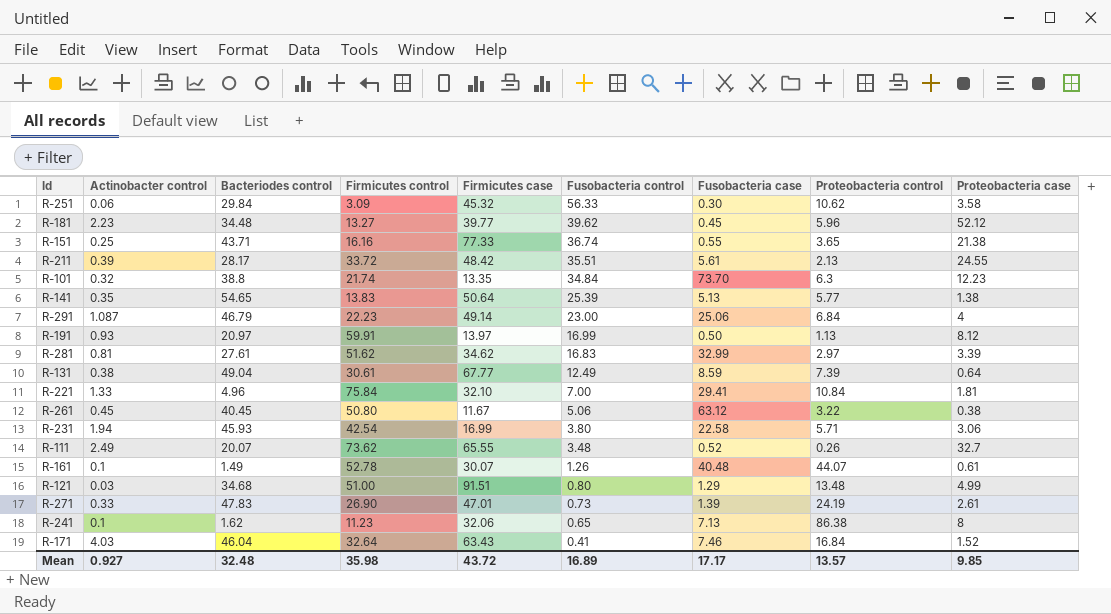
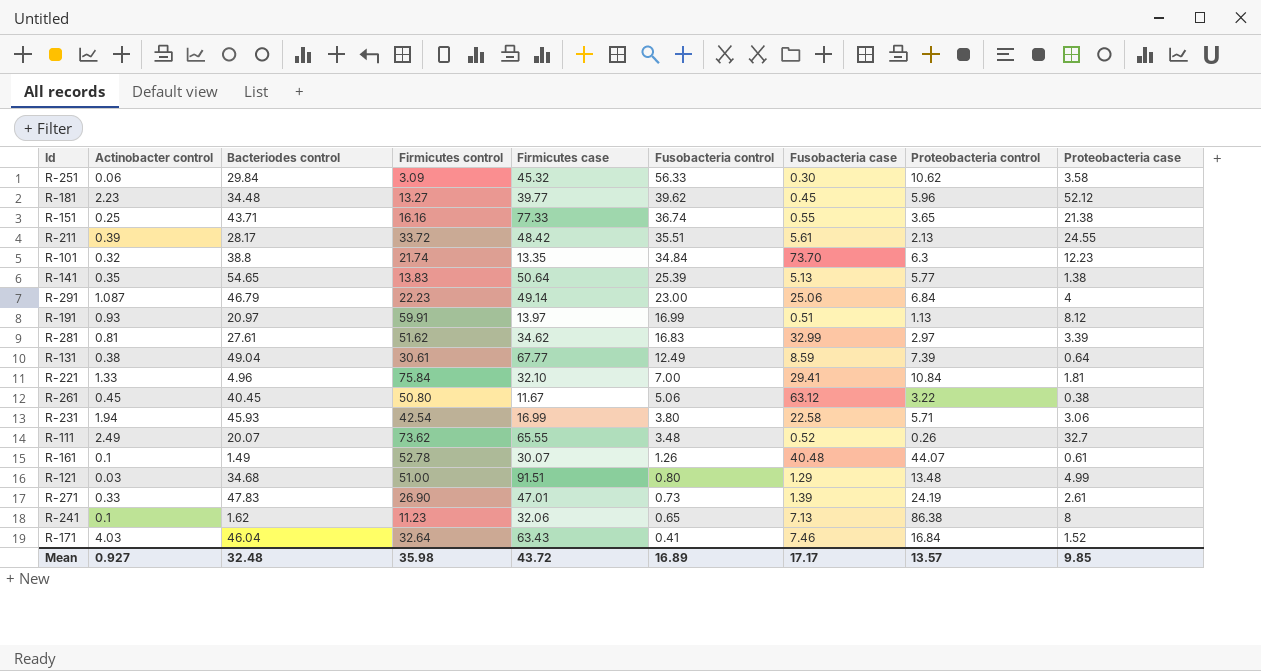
R-191 | Fusobacteria case: 0.50 -> 0.51

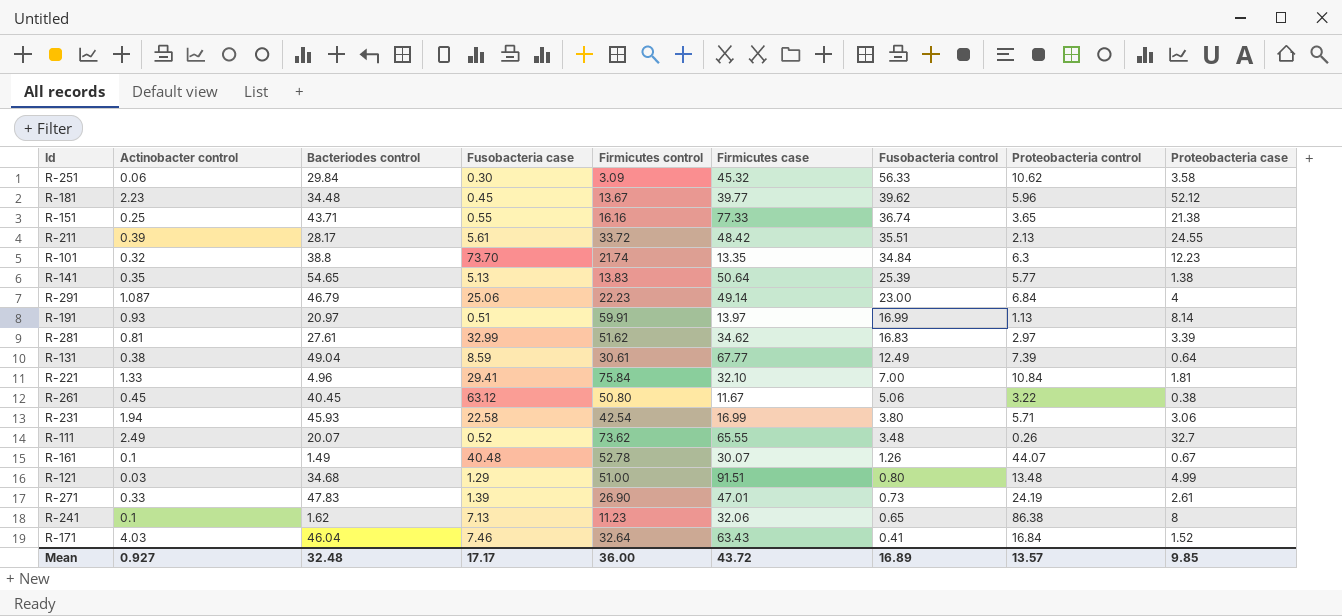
column Fusobacteria case | position: 7 -> 4
R-181 | Firmicutes control: 13.27 -> 13.67
R-191 | Proteobacteria case: 8.12 -> 8.14
R-161 | Proteobacteria case: 0.61 -> 0.67
Mean | Firmicutes control: 35.98 -> 36.00

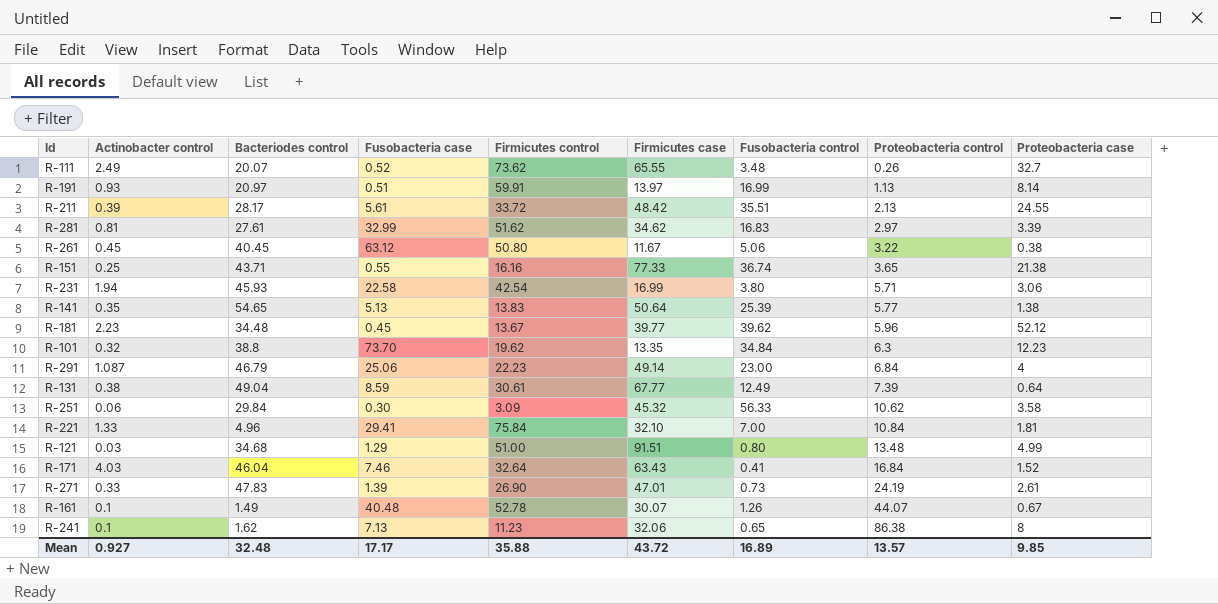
row order: Fusobacteria control descending -> Proteobacteria control ascending
R-101 | Firmicutes control: 21.74 -> 19.62
Mean | Firmicutes control: 36.00 -> 35.88

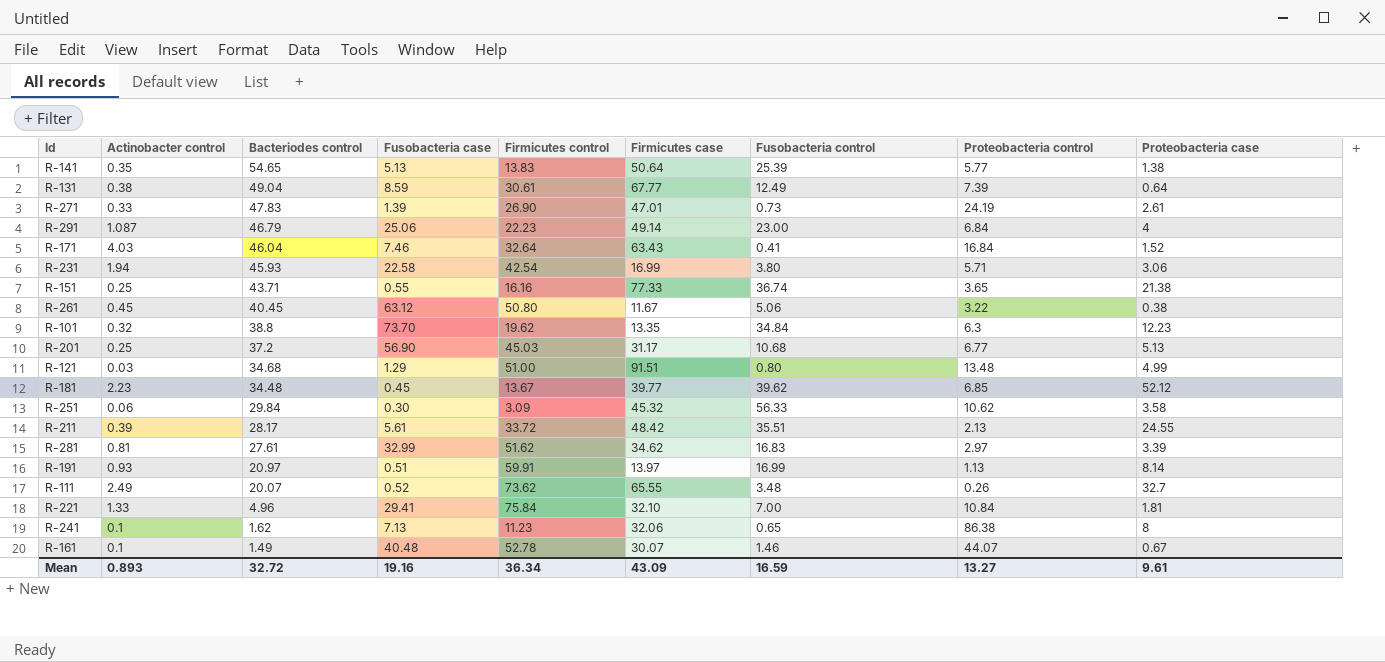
row order: Proteobacteria control ascending -> Bacteriodes control descending
row R-201: none -> 0.25 | 37.2 | 56.90 | 45.03 | 31.17 | 10.68 | 6.77 | 5.13
R-181 | Proteobacteria control: 5.96 -> 6.85
R-161 | Fusobacteria control: 1.26 -> 1.46
Mean | Actinobacter control: 0.927 -> 0.893
Mean | Bacteriodes control: 32.48 -> 32.72
Mean | Fusobacteria case: 17.17 -> 19.16
Mean | Firmicutes control: 35.88 -> 36.34
Mean | Firmicutes case: 43.72 -> 43.09
Mean | Fusobacteria control: 16.89 -> 16.59
Mean | Proteobacteria control: 13.57 -> 13.27
Mean | Proteobacteria case: 9.85 -> 9.61

